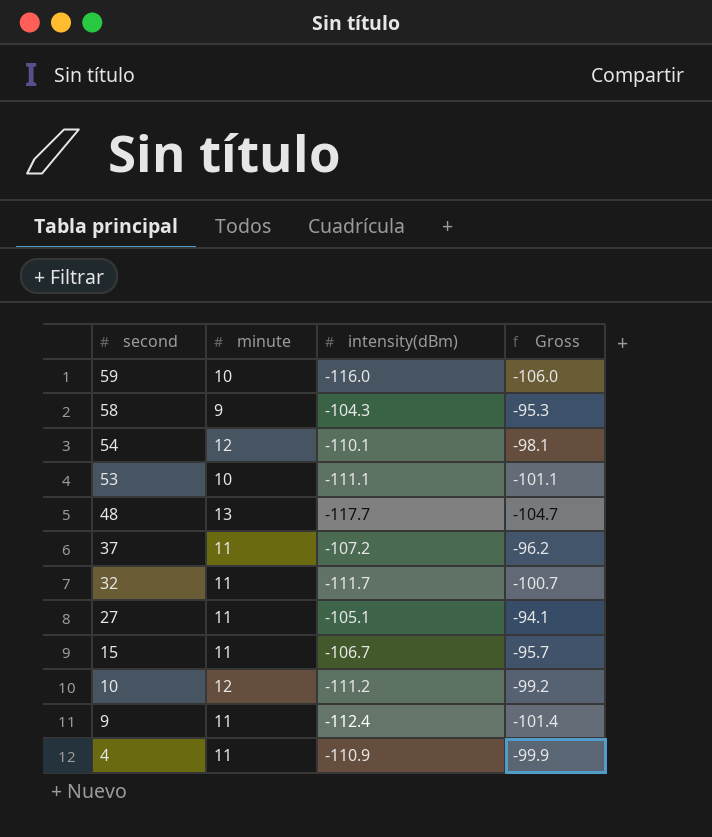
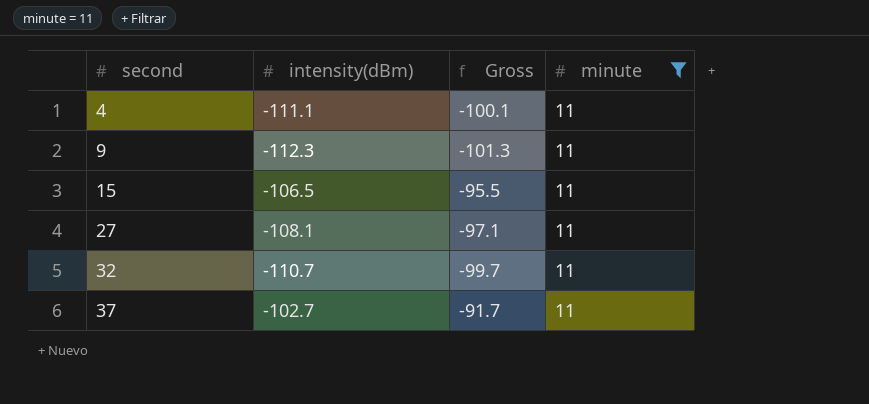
filter: none -> minute = 11
row order: second descending -> second ascending
column minute | position: 2 -> 4
4 | intensity(dBm): -110.9 -> -111.1
4 | Gross: -99.9 -> -100.1
9 | intensity(dBm): -112.4 -> -112.3
9 | Gross: -101.4 -> -101.3
15 | intensity(dBm): -106.7 -> -106.5
15 | Gross: -95.7 -> -95.5
27 | intensity(dBm): -105.1 -> -108.1
27 | Gross: -94.1 -> -97.1
32 | intensity(dBm): -111.7 -> -110.7
32 | Gross: -100.7 -> -99.7
37 | intensity(dBm): -107.2 -> -102.7
37 | Gross: -96.2 -> -91.7

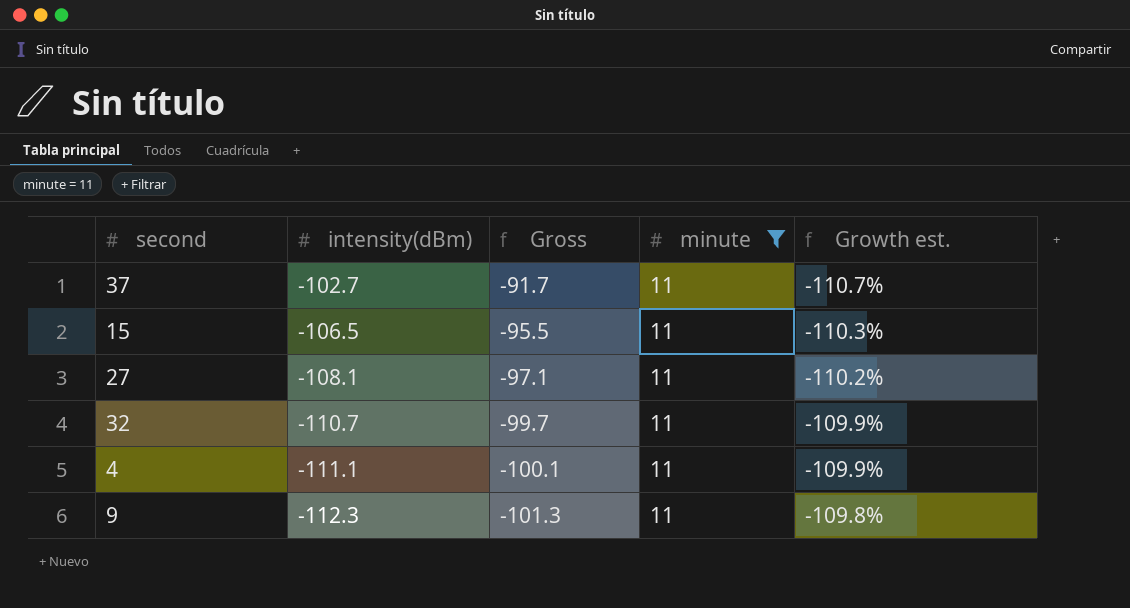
row order: second ascending -> intensity(dBm) descending
column Growth est. | formula: none -> ([minute] - [intensity(dBm)]) / [intensity(dBm)]

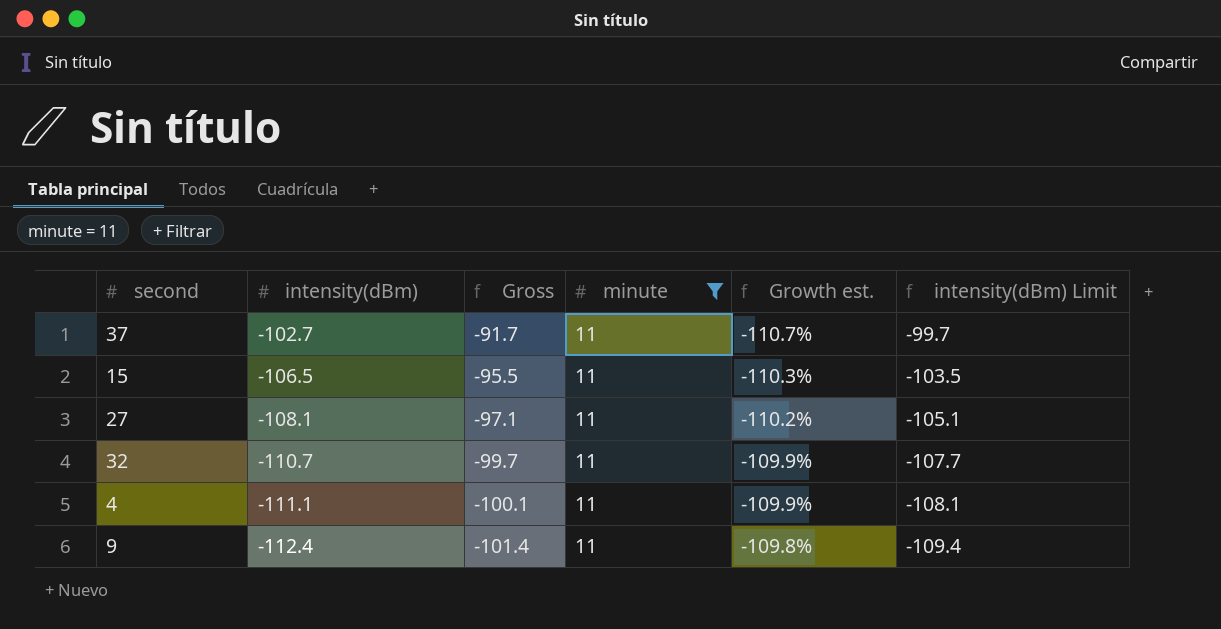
column intensity(dBm) Limit | formula: none -> [intensity(dBm)] + 3
9 | intensity(dBm): -112.3 -> -112.4
9 | Gross: -101.3 -> -101.4

